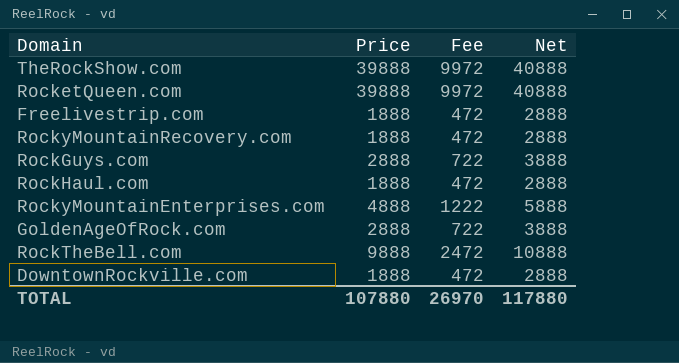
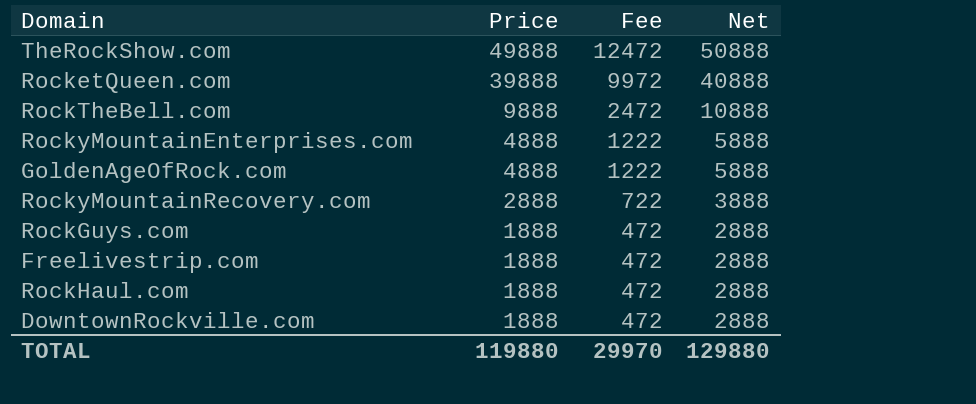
row order: none -> Price descending
TheRockShow.com | Price: 39888 -> 49888
TheRockShow.com | Fee: 9972 -> 12472
TheRockShow.com | Net: 40888 -> 50888
GoldenAgeOfRock.com | Price: 2888 -> 4888
GoldenAgeOfRock.com | Fee: 722 -> 1222
GoldenAgeOfRock.com | Net: 3888 -> 5888
RockyMountainRecovery.com | Price: 1888 -> 2888
RockyMountainRecovery.com | Fee: 472 -> 722
RockyMountainRecovery.com | Net: 2888 -> 3888
RockGuys.com | Price: 2888 -> 1888
RockGuys.com | Fee: 722 -> 472
RockGuys.com | Net: 3888 -> 2888
TOTAL | Price: 107880 -> 119880
TOTAL | Fee: 26970 -> 29970
TOTAL | Net: 117880 -> 129880

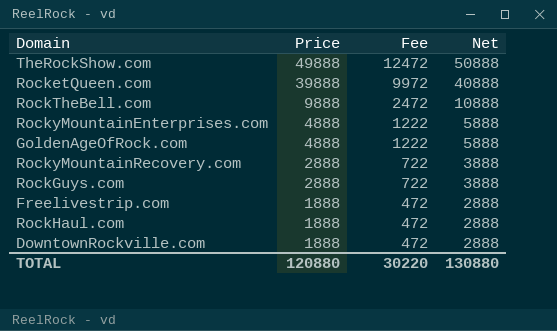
RockGuys.com | Price: 1888 -> 2888
RockGuys.com | Fee: 472 -> 722
RockGuys.com | Net: 2888 -> 3888
TOTAL | Price: 119880 -> 120880
TOTAL | Fee: 29970 -> 30220
TOTAL | Net: 129880 -> 130880

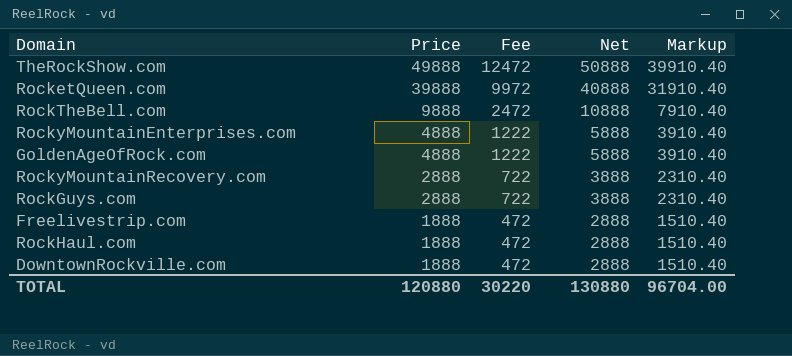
column Markup | formula: none -> [Price] * 0.8

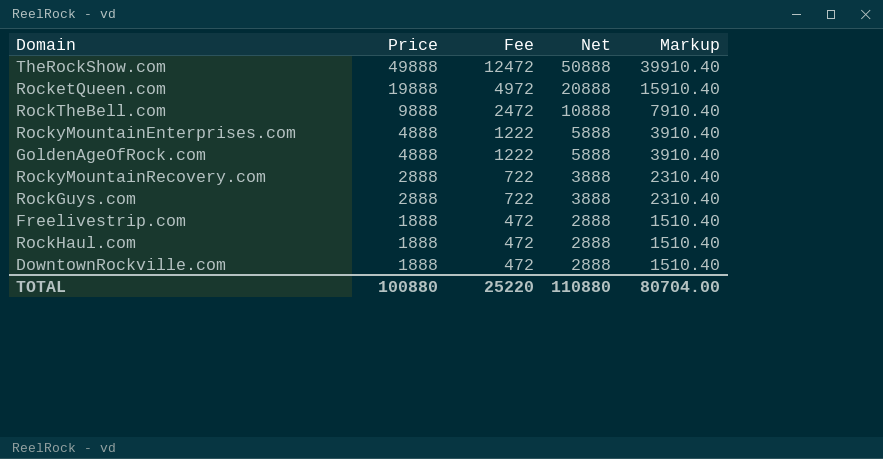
RocketQueen.com | Price: 39888 -> 19888
RocketQueen.com | Fee: 9972 -> 4972
RocketQueen.com | Net: 40888 -> 20888
RocketQueen.com | Markup: 31910.40 -> 15910.40
TOTAL | Price: 120880 -> 100880
TOTAL | Fee: 30220 -> 25220
TOTAL | Net: 130880 -> 110880
TOTAL | Markup: 96704.00 -> 80704.00

